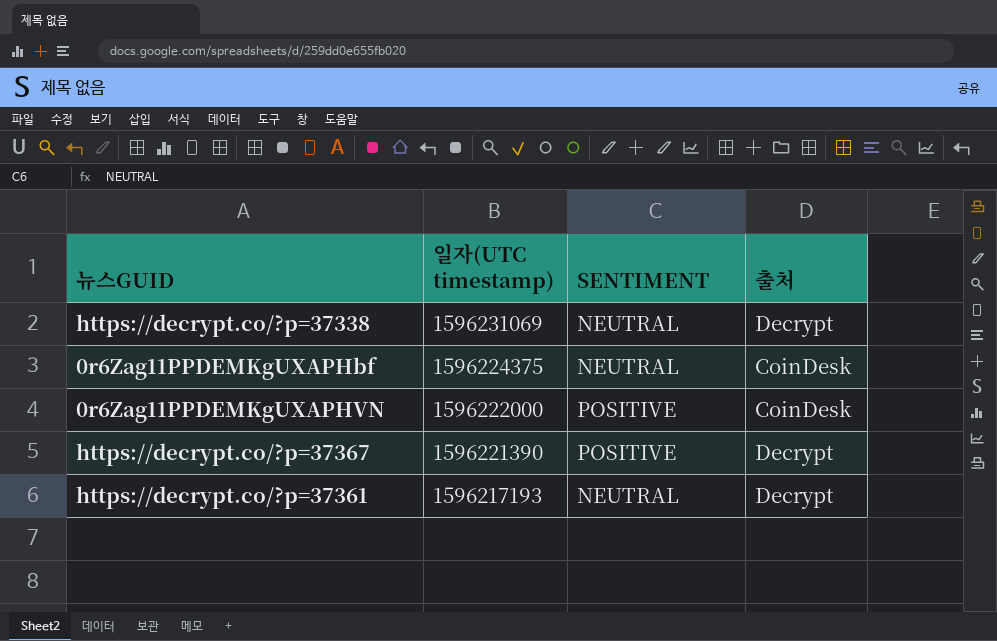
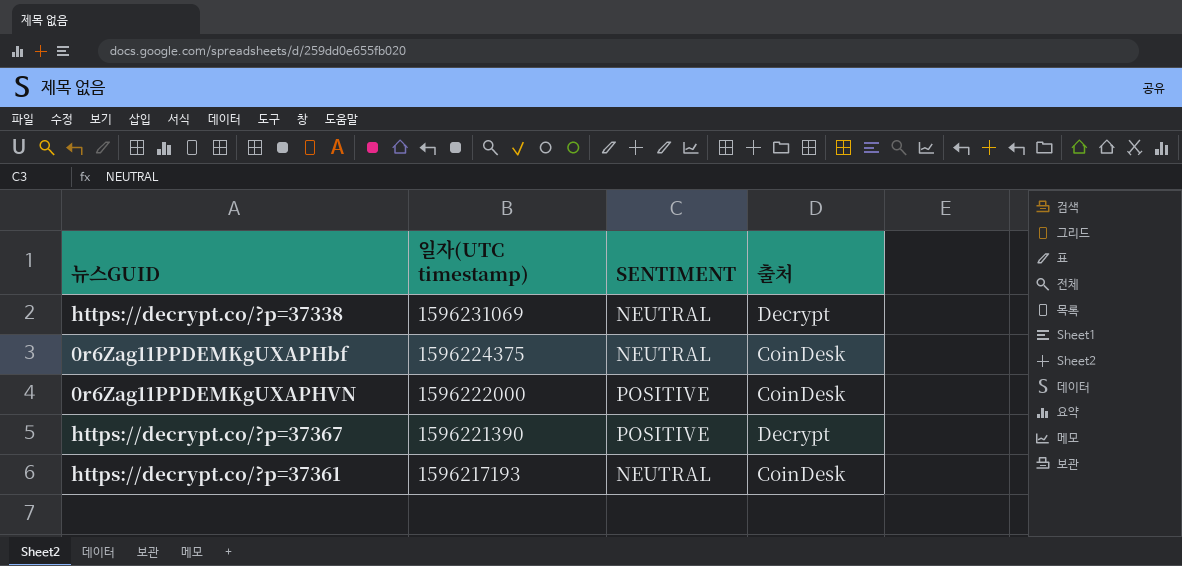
https://decrypt.co/?p=37361 | 출처: Decrypt -> CoinDesk

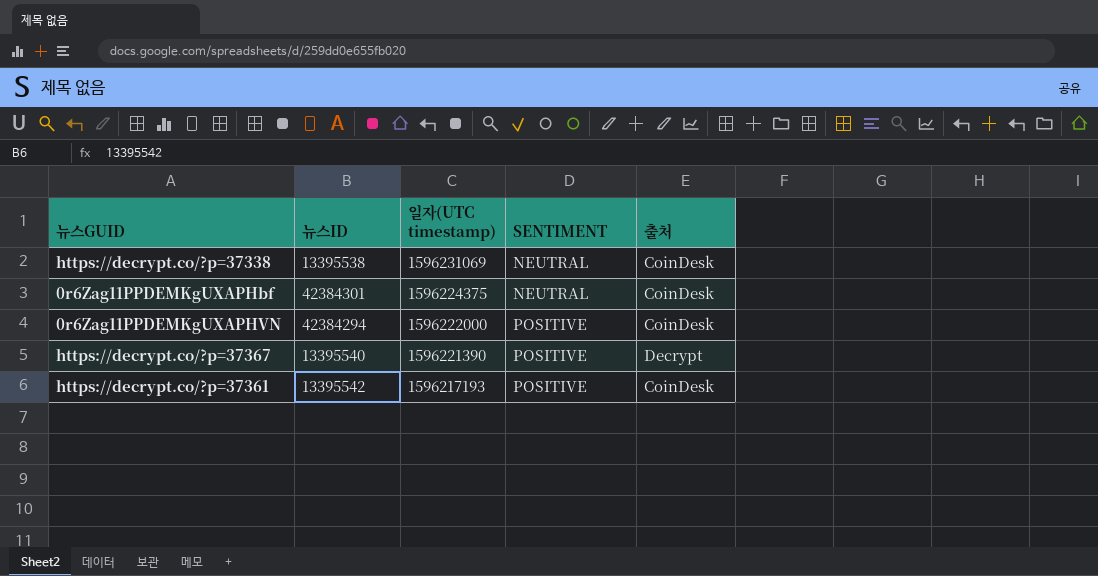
column 뉴스ID | position: none -> 2
https://decrypt.co/?p=37338 | 출처: Decrypt -> CoinDesk
https://decrypt.co/?p=37361 | SENTIMENT: NEUTRAL -> POSITIVE

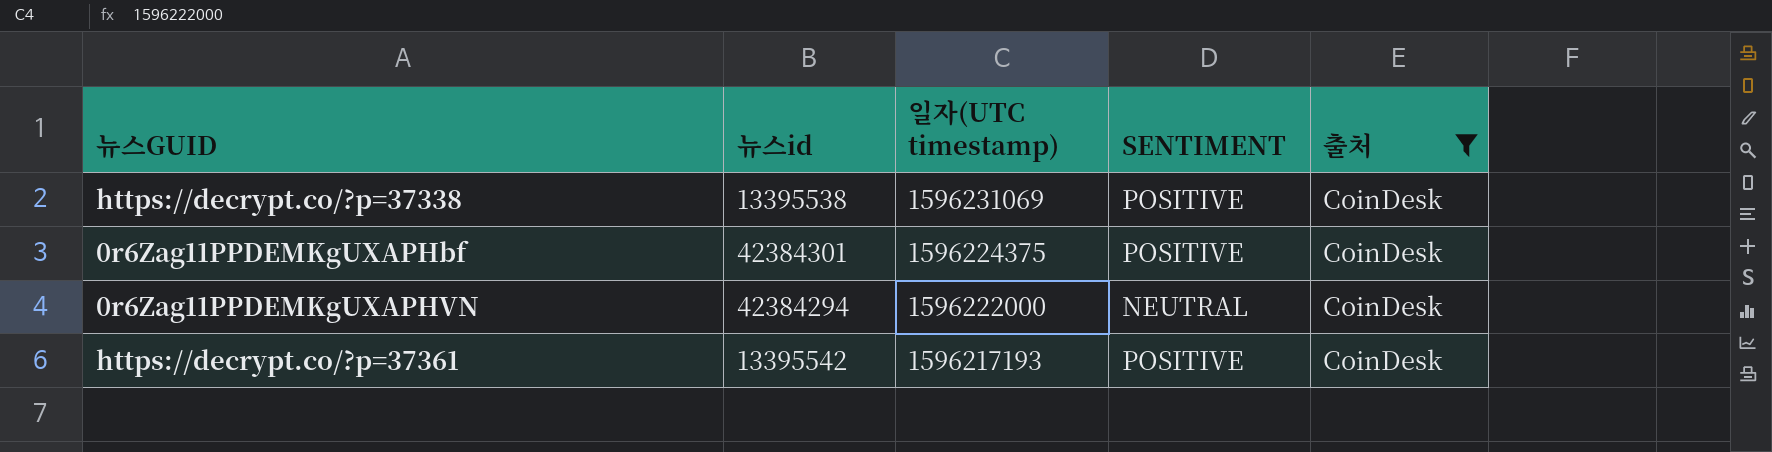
filter: none -> 출처 = CoinDesk
column name: 뉴스ID -> 뉴스id
https://decrypt.co/?p=37338 | SENTIMENT: NEUTRAL -> POSITIVE
0r6Zag11PPDEMKgUXAPHbf | SENTIMENT: NEUTRAL -> POSITIVE
0r6Zag11PPDEMKgUXAPHVN | SENTIMENT: POSITIVE -> NEUTRAL

